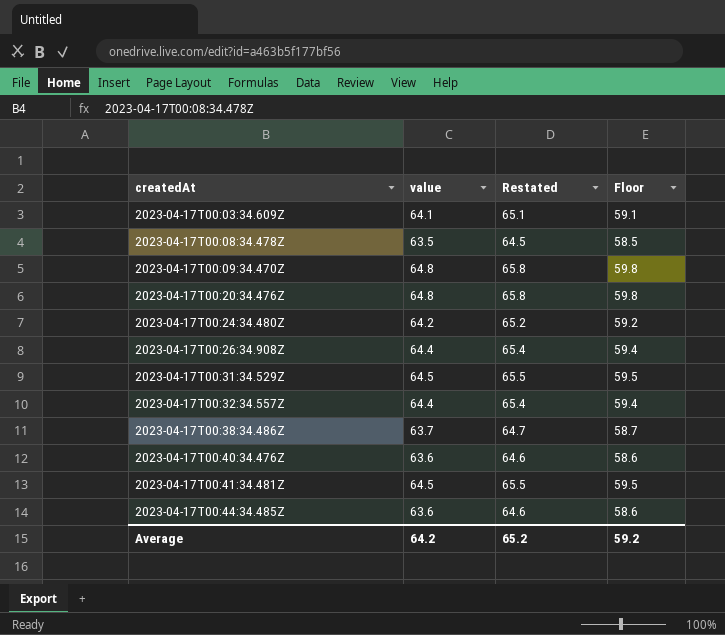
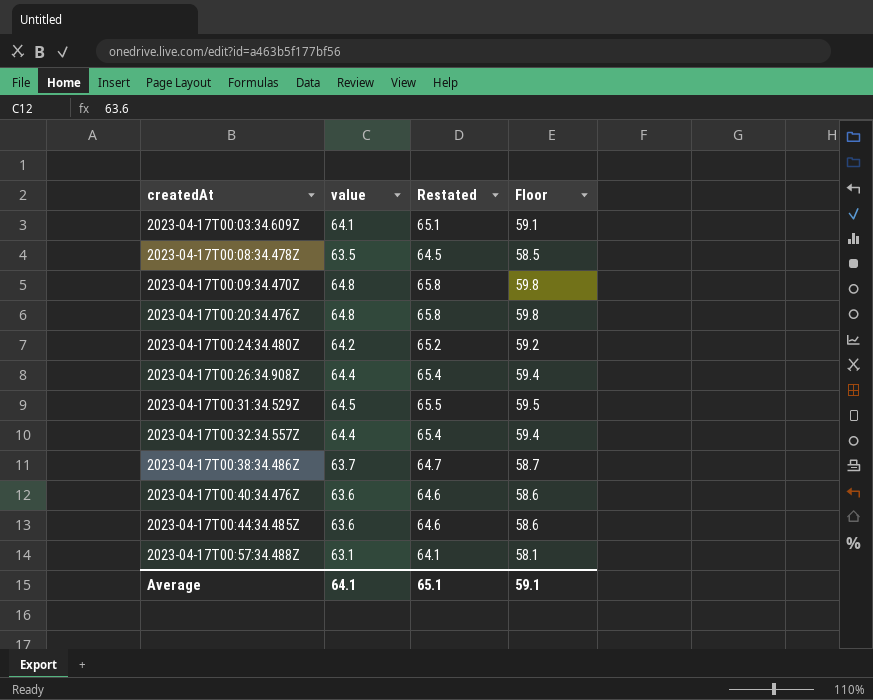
row 2023-04-17T00:41:34.481Z: 64.5 | 65.5 | 59.5 -> none
row 2023-04-17T00:57:34.488Z: none -> 63.1 | 64.1 | 58.1
Average | value: 64.2 -> 64.1
Average | Restated: 65.2 -> 65.1
Average | Floor: 59.2 -> 59.1

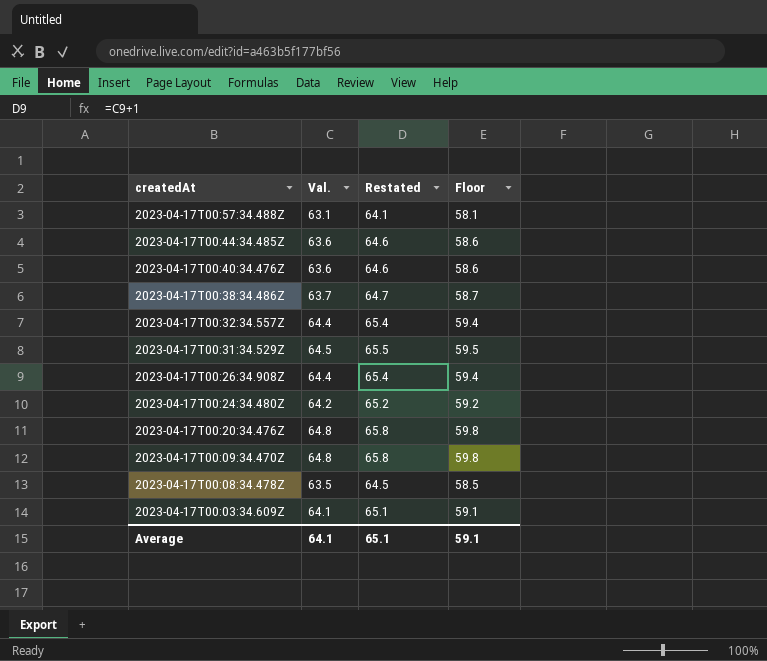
row order: createdAt ascending -> createdAt descending
column name: value -> Val.

